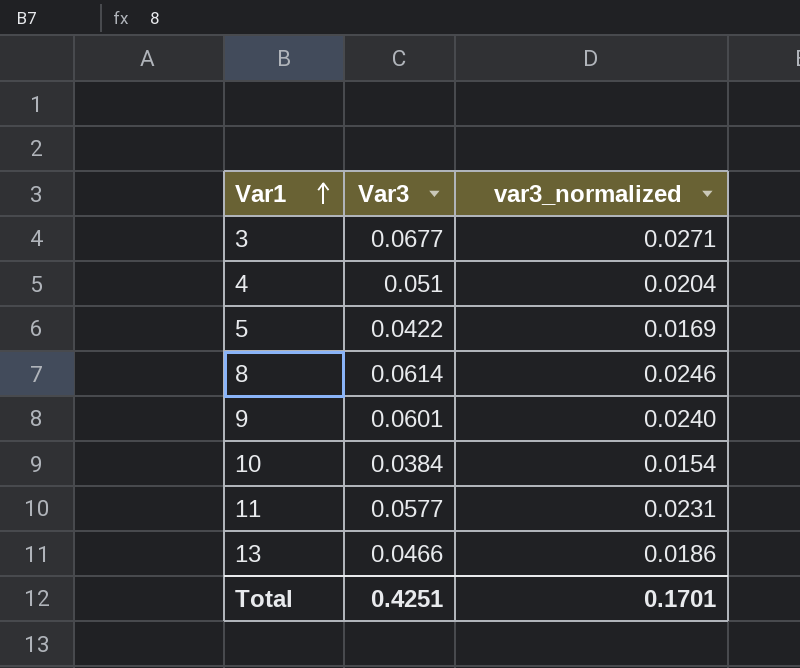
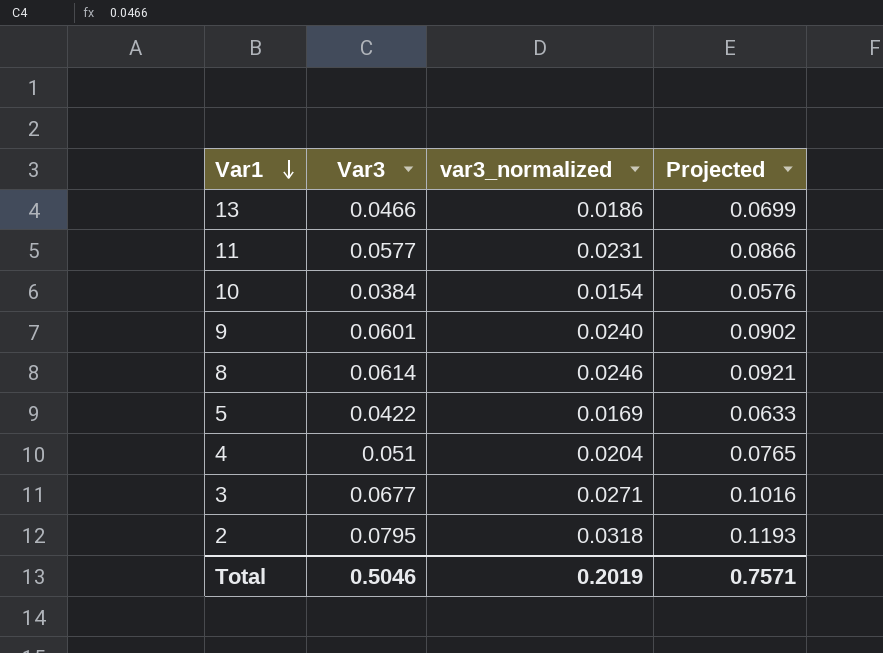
row order: Var1 ascending -> Var1 descending
column Projected | formula: none -> [Var3] * 1.5
row 2: none -> 0.0795 | 0.0318 | 0.1193
Total | Var3: 0.4251 -> 0.5046
Total | var3_normalized: 0.1701 -> 0.2019

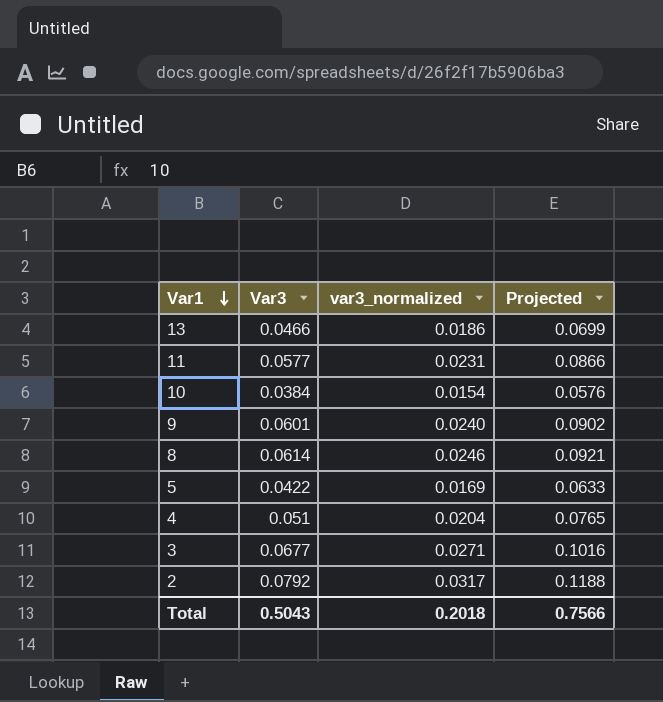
2 | Var3: 0.0795 -> 0.0792
2 | var3_normalized: 0.0318 -> 0.0317
2 | Projected: 0.1193 -> 0.1188
Total | Var3: 0.5046 -> 0.5043
Total | var3_normalized: 0.2019 -> 0.2018
Total | Projected: 0.7571 -> 0.7566

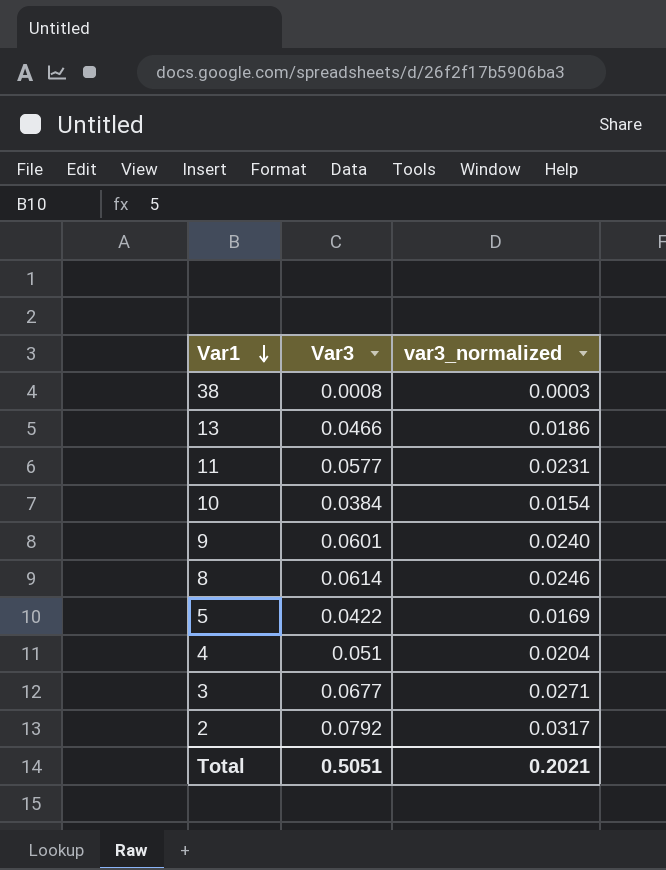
column Projected | formula: [Var3] * 1.5 -> none
row 38: none -> 0.0008 | 0.0003
Total | Var3: 0.5043 -> 0.5051
Total | var3_normalized: 0.2018 -> 0.2021

